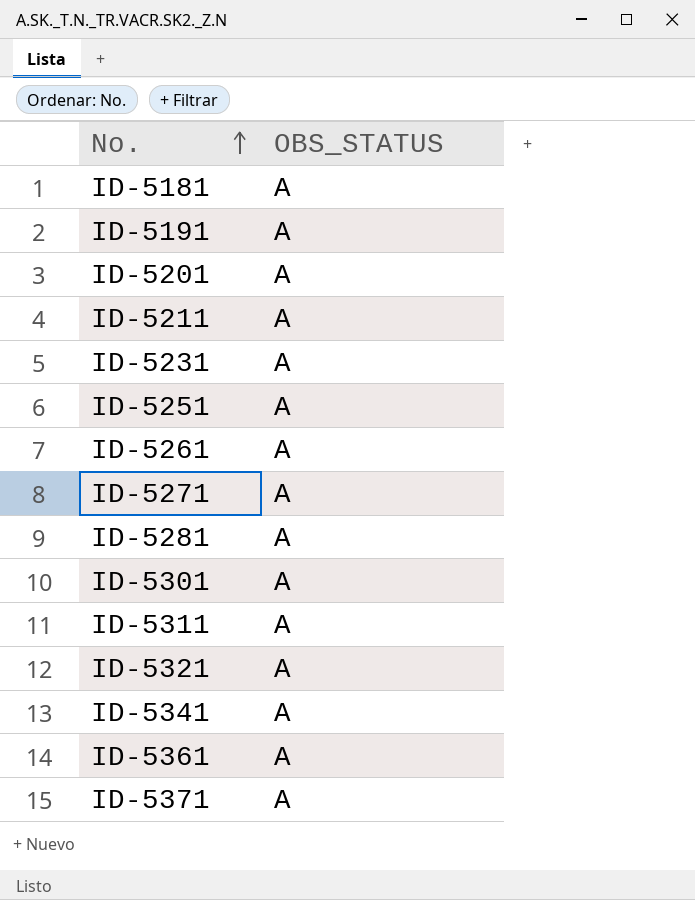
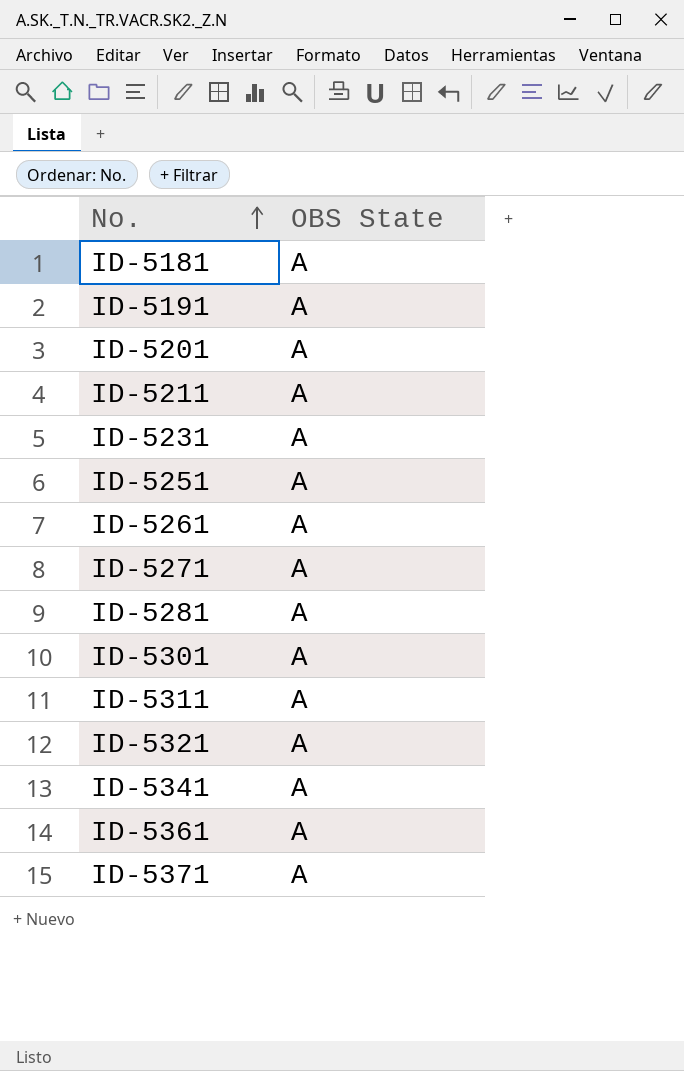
column name: OBS_STATUS -> OBS State

